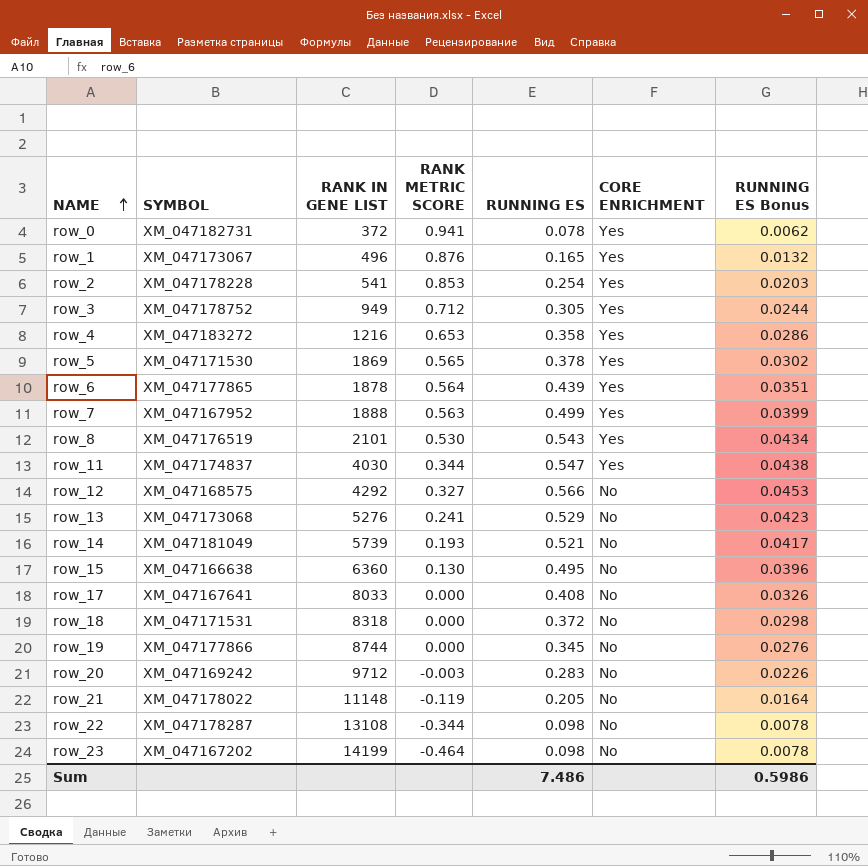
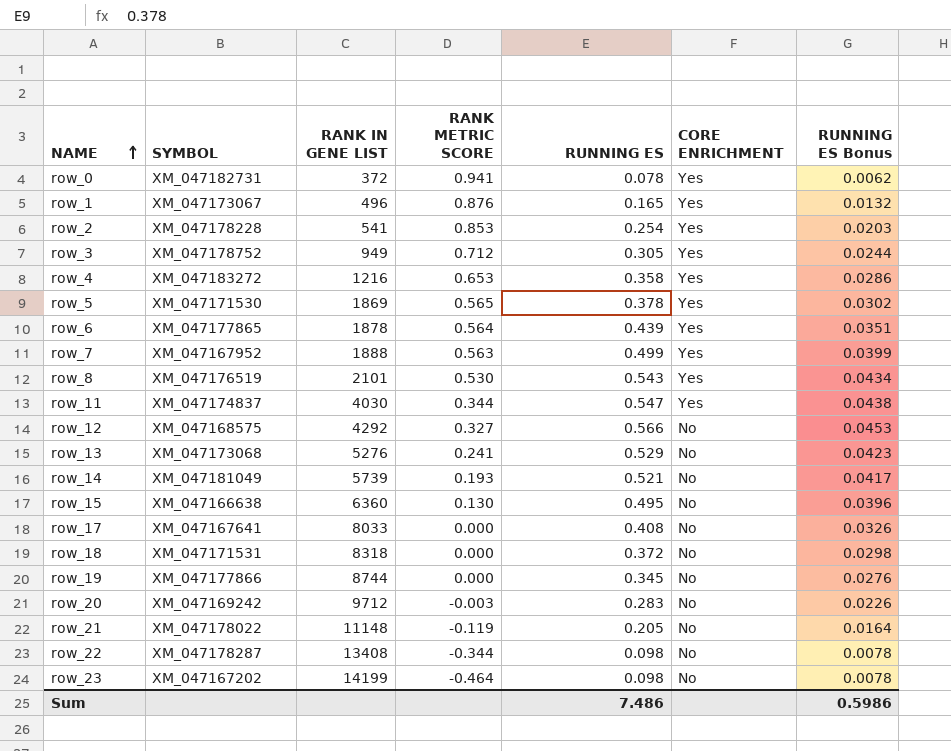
row_22 | RANK IN GENE LIST: 13108 -> 13408

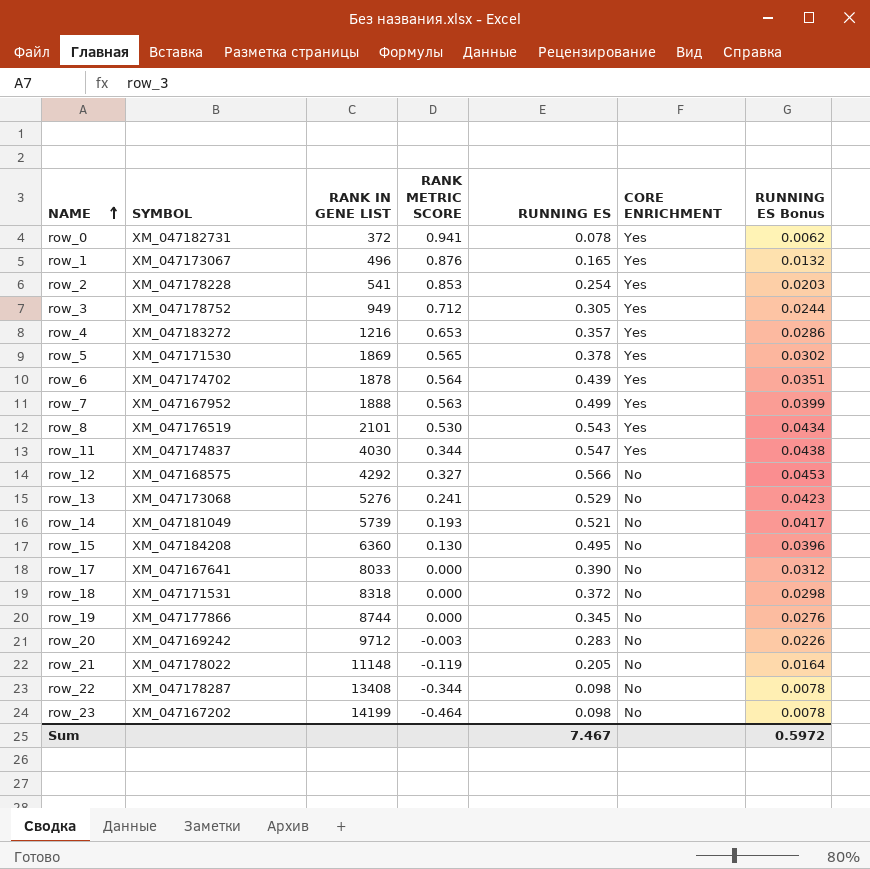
row_4 | RUNNING ES: 0.358 -> 0.357
row_6 | SYMBOL: XM_047177865 -> XM_047174702
row_15 | SYMBOL: XM_047166638 -> XM_047184208
row_17 | RUNNING ES: 0.408 -> 0.390
row_17 | RUNNING ES Bonus: 0.0326 -> 0.0312
Sum | RUNNING ES: 7.486 -> 7.467
Sum | RUNNING ES Bonus: 0.5986 -> 0.5972

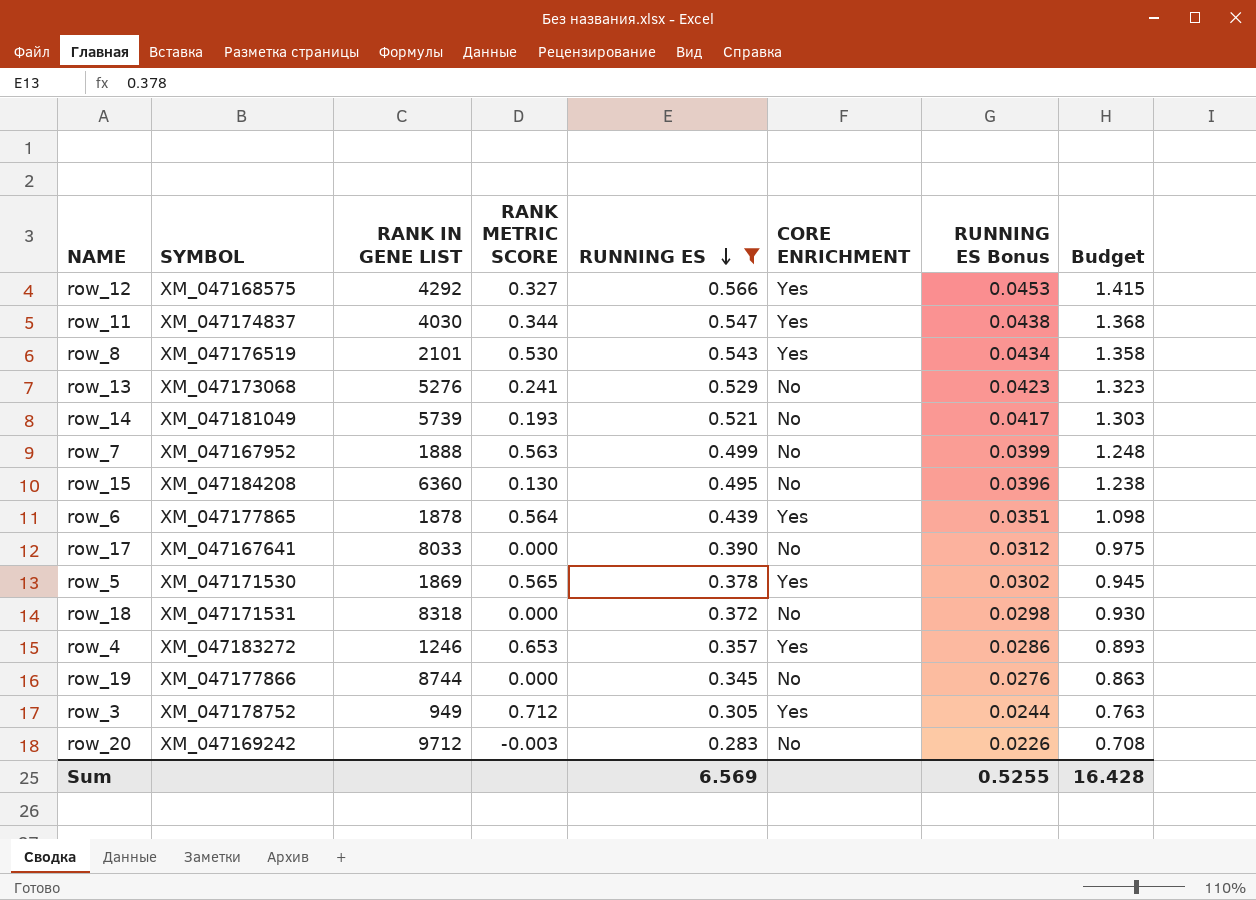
filter: none -> RUNNING ES >= 0.283
row order: NAME ascending -> RUNNING ES descending
column Budget | formula: none -> [RUNNING ES] * 2.5
row_12 | CORE ENRICHMENT: No -> Yes
row_7 | CORE ENRICHMENT: Yes -> No
row_6 | SYMBOL: XM_047174702 -> XM_047177865
row_4 | RANK IN GENE LIST: 1216 -> 1246
Sum | RUNNING ES: 7.467 -> 6.569
Sum | RUNNING ES Bonus: 0.5972 -> 0.5255

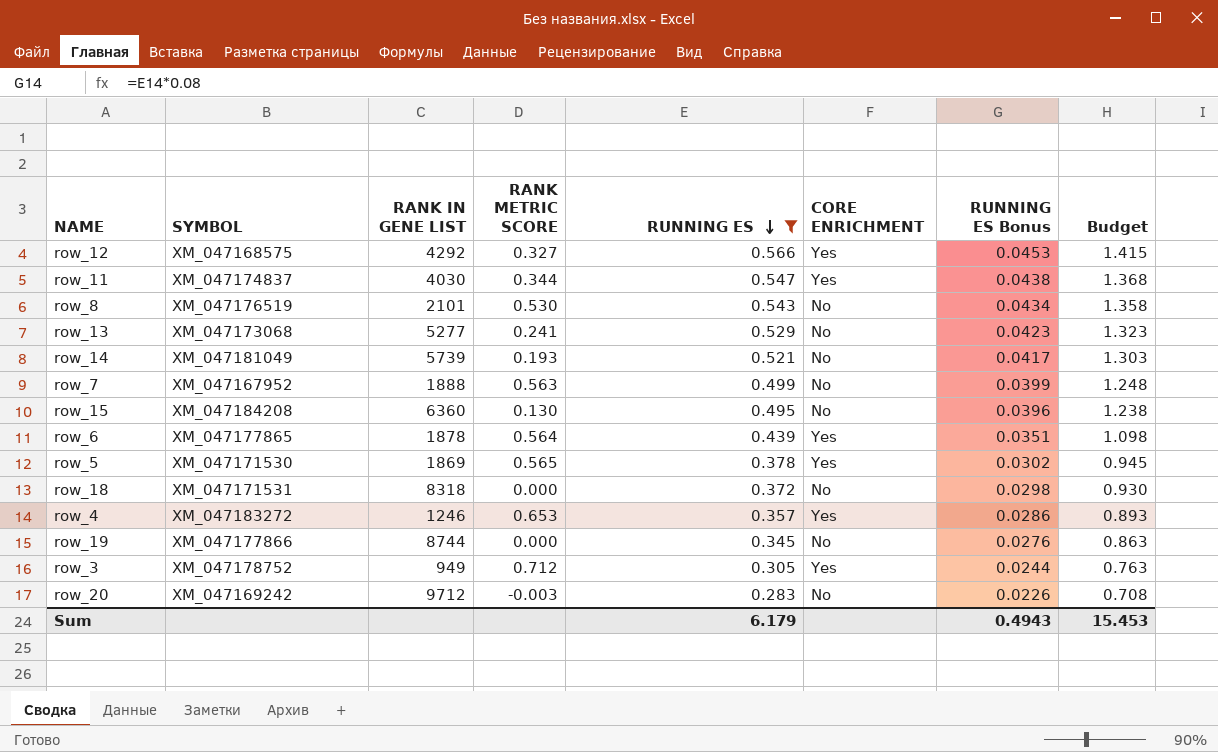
row row_17: XM_047167641 | 8033 | 0.000 | 0.390 | No | 0.0312 | 0.975 -> none
row_8 | CORE ENRICHMENT: Yes -> No
row_13 | RANK IN GENE LIST: 5276 -> 5277
Sum | RUNNING ES: 6.569 -> 6.179
Sum | RUNNING ES Bonus: 0.5255 -> 0.4943
Sum | Budget: 16.428 -> 15.453

